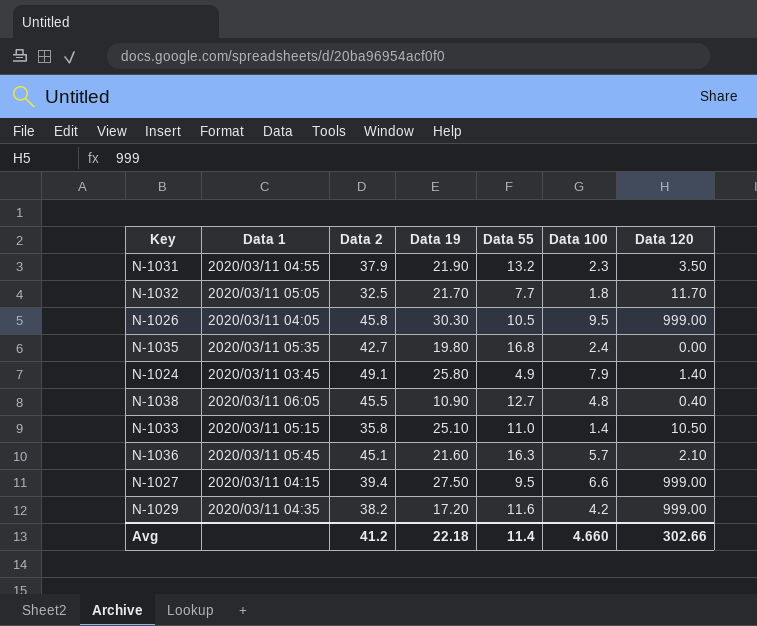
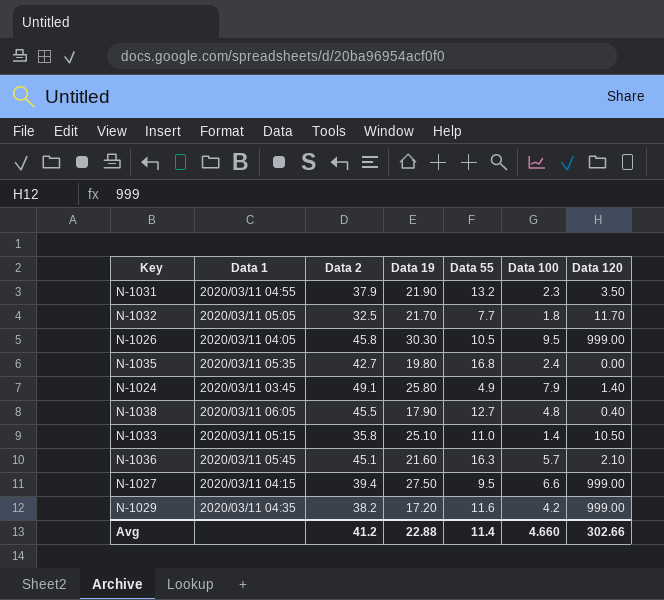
N-1038 | Data 19: 10.90 -> 17.90
Avg | Data 19: 22.18 -> 22.88

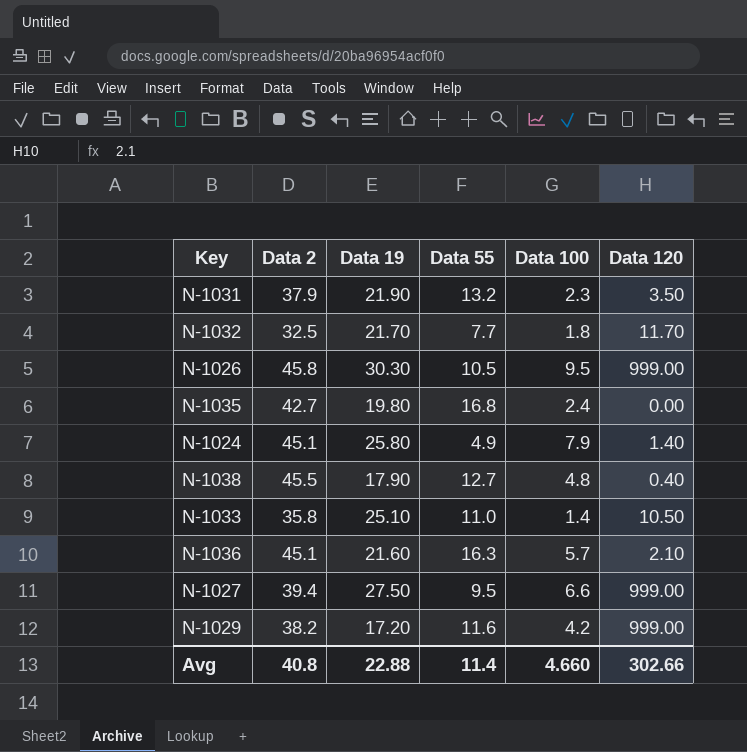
column Data 1 | position: 2 -> none
N-1024 | Data 2: 49.1 -> 45.1
Avg | Data 2: 41.2 -> 40.8

